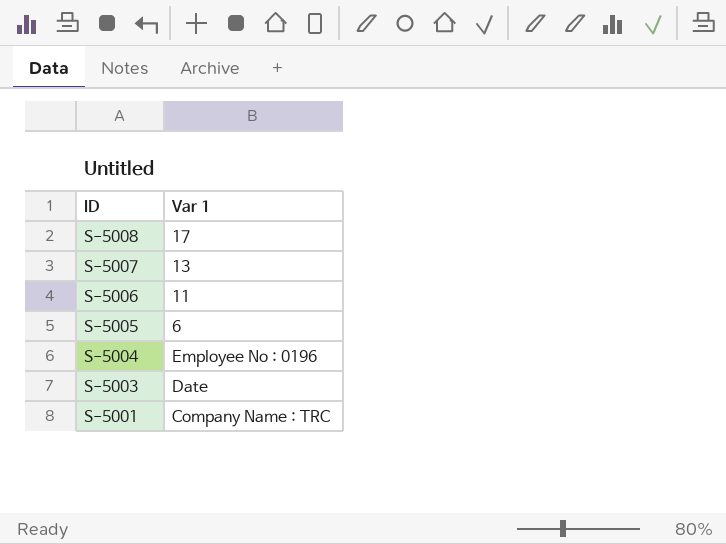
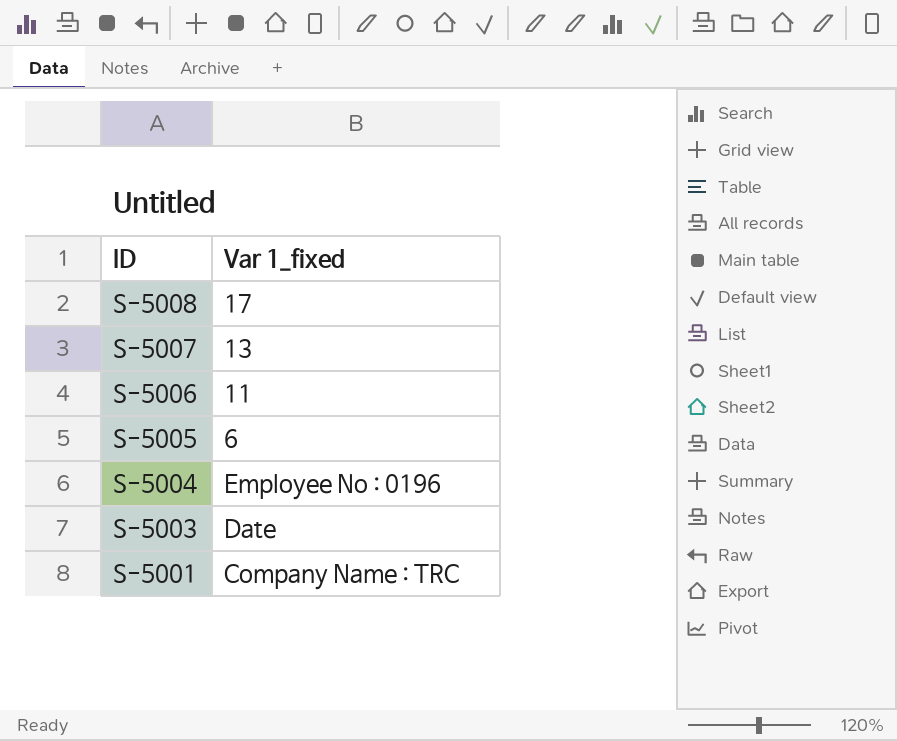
column name: Var 1 -> Var 1_fixed

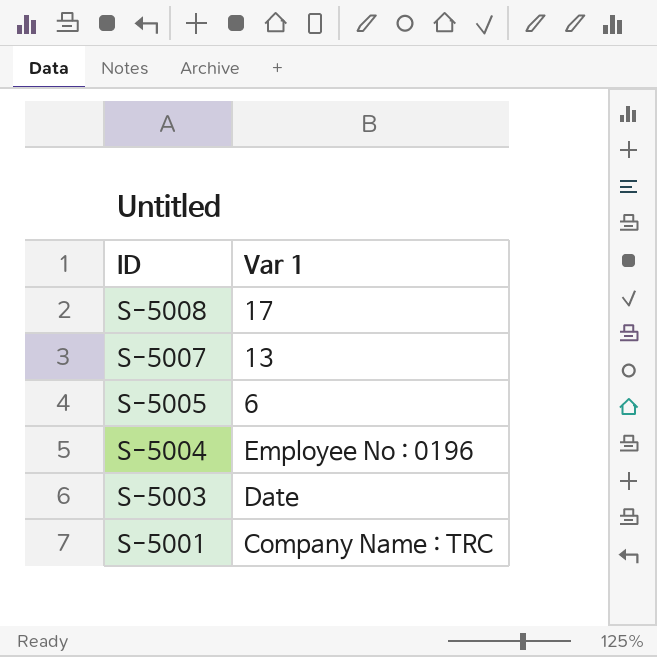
column name: Var 1_fixed -> Var 1
row S-5006: 11 -> none

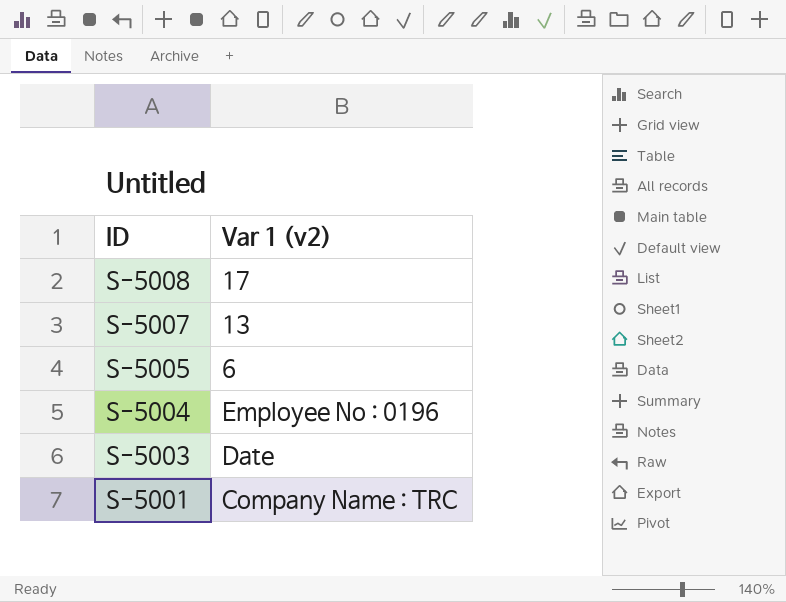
column name: Var 1 -> Var 1 (v2)

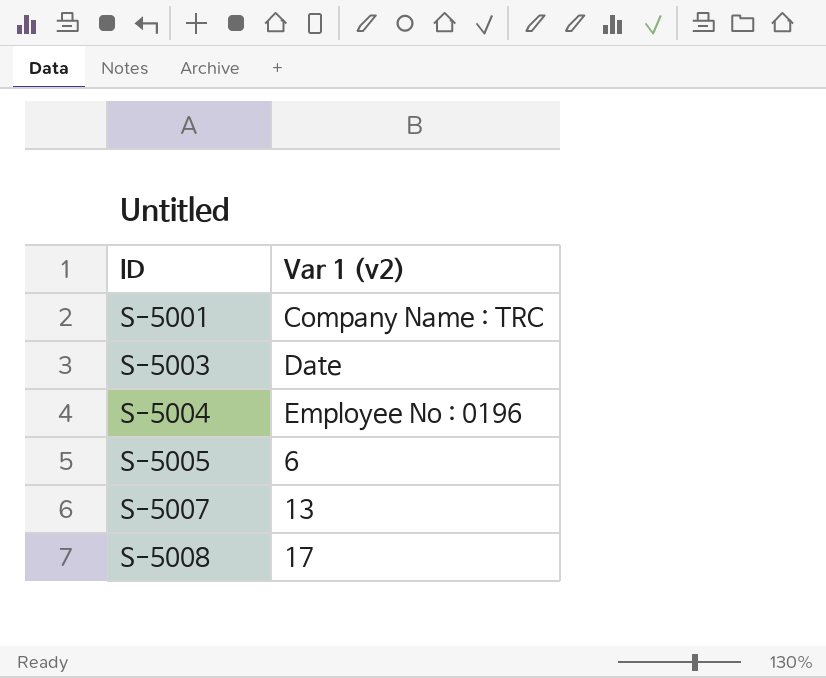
row order: ID descending -> ID ascending

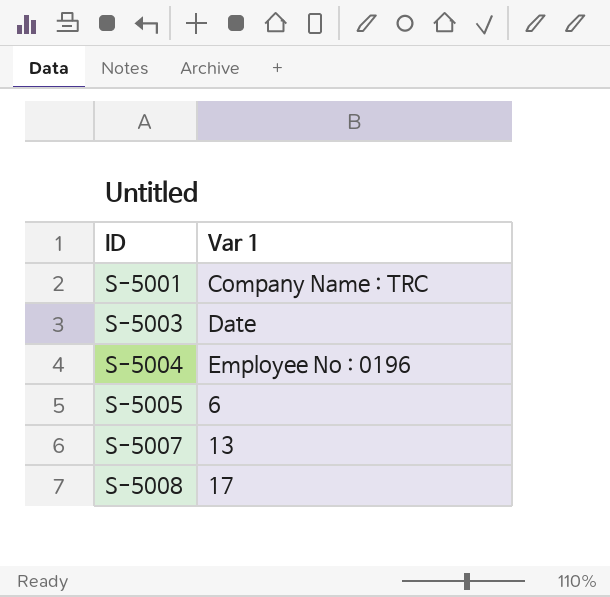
column name: Var 1 (v2) -> Var 1

